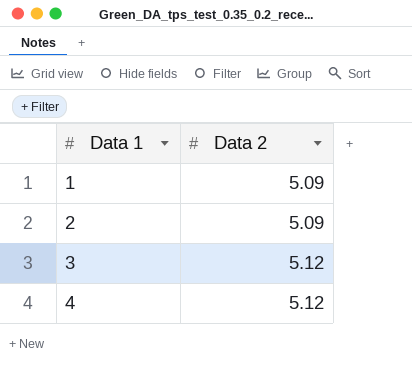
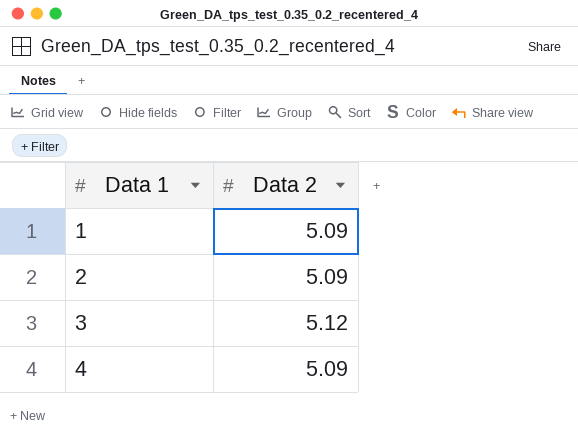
4 | Data 2: 5.12 -> 5.09

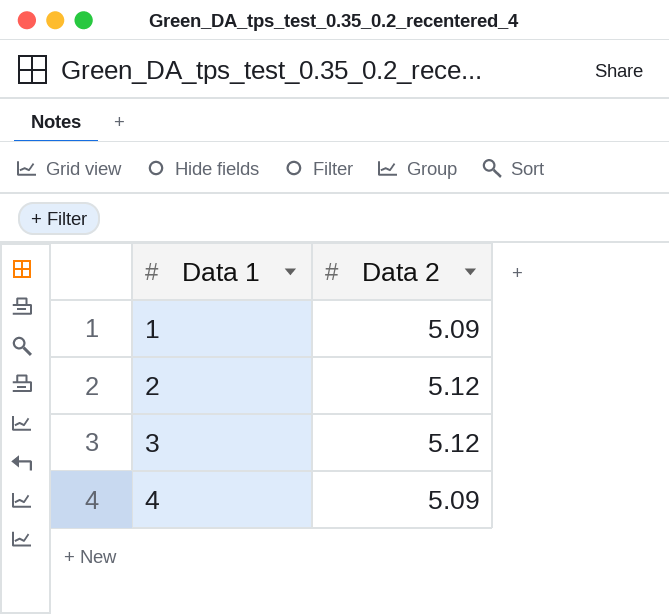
2 | Data 2: 5.09 -> 5.12

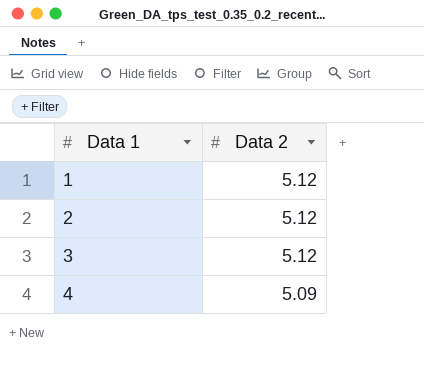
1 | Data 2: 5.09 -> 5.12

